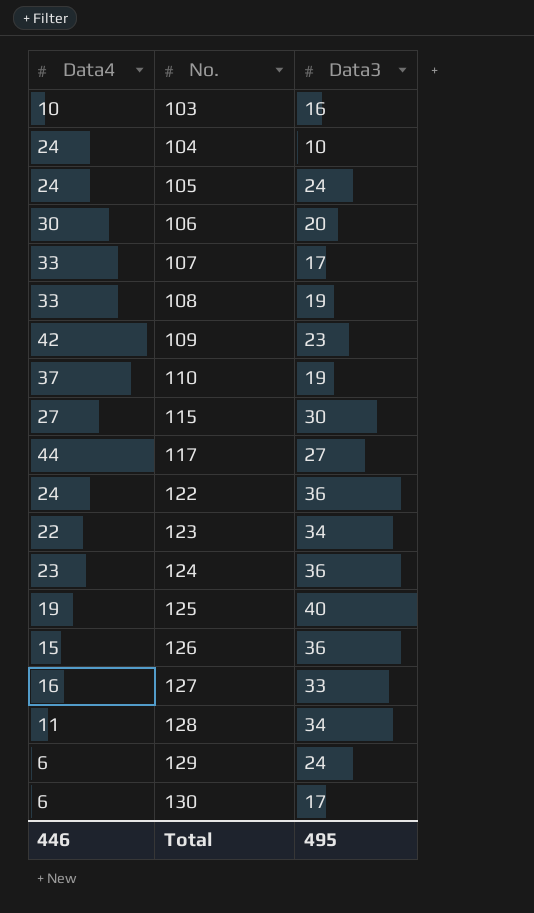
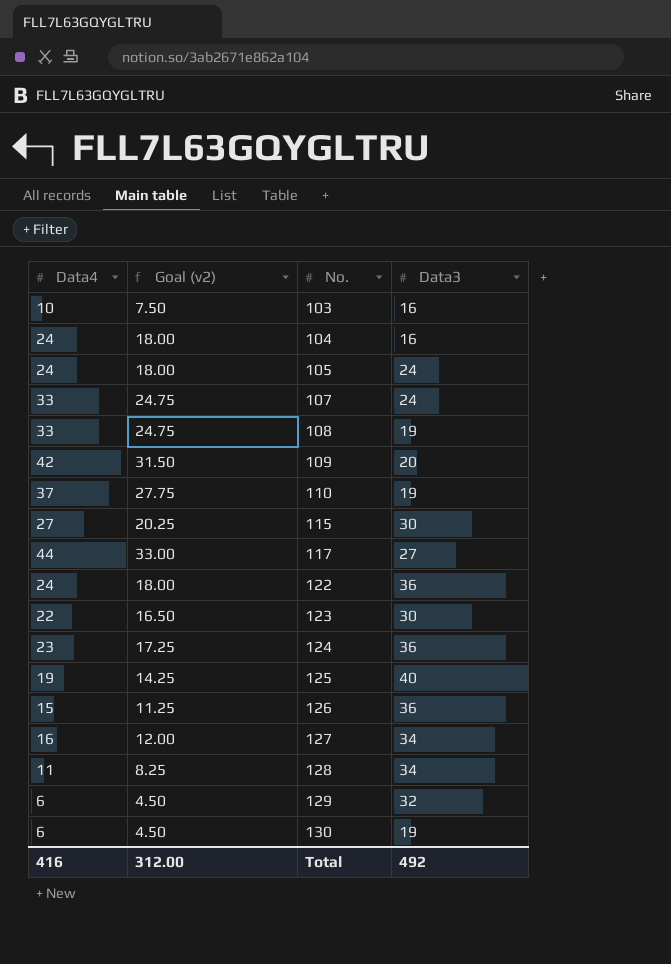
column Goal (v2) | formula: none -> [Data4] * 0.75
row 106: 30 | 20 -> none
104 | Data3: 10 -> 16
107 | Data3: 17 -> 24
109 | Data3: 23 -> 20
123 | Data3: 34 -> 30
127 | Data3: 33 -> 34
129 | Data3: 24 -> 32
130 | Data3: 17 -> 19
Total | Data4: 446 -> 416
Total | Data3: 495 -> 492

